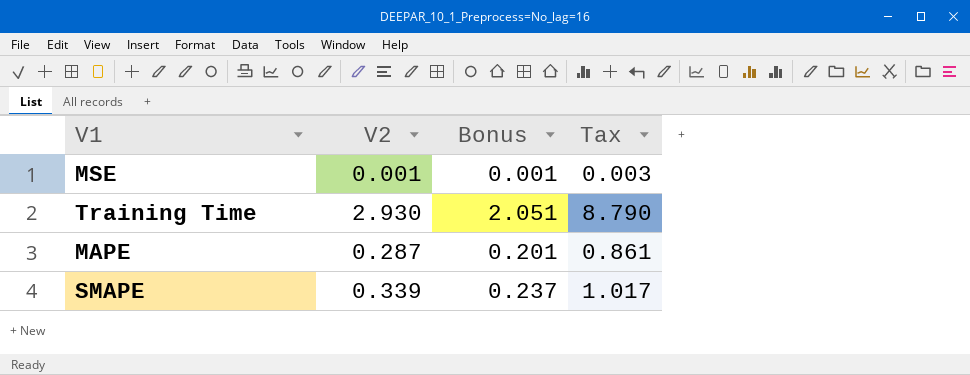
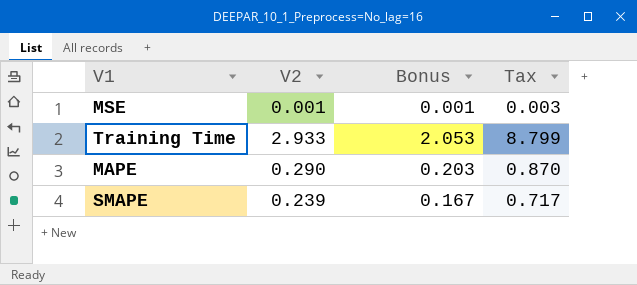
Training Time | V2: 2.930 -> 2.933
Training Time | Bonus: 2.051 -> 2.053
Training Time | Tax: 8.790 -> 8.799
MAPE | V2: 0.287 -> 0.290
MAPE | Bonus: 0.201 -> 0.203
MAPE | Tax: 0.861 -> 0.870
SMAPE | V2: 0.339 -> 0.239
SMAPE | Bonus: 0.237 -> 0.167
SMAPE | Tax: 1.017 -> 0.717

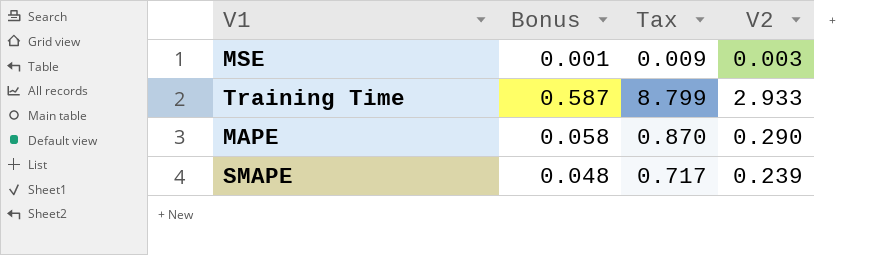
column Bonus | formula: [V2] * 0.7 -> [V2] * 0.2
column V2 | position: 2 -> 4
MSE | Tax: 0.003 -> 0.009
MSE | V2: 0.001 -> 0.003

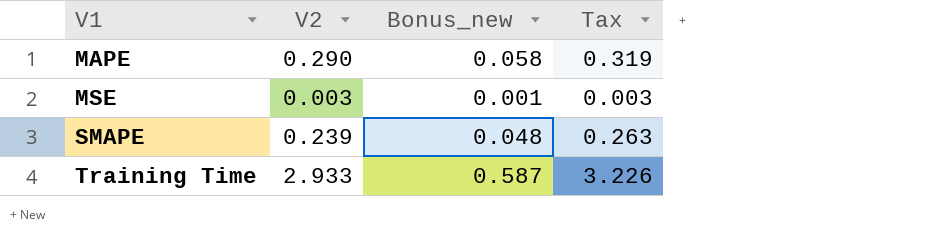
row order: none -> V1 ascending
column V2 | position: 4 -> 2
column name: Bonus -> Bonus_new
column Tax | formula: [V2] * 3 -> [V2] * 1.1

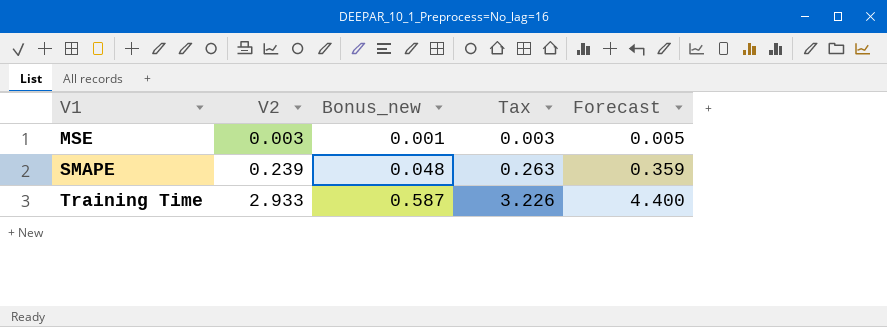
column Forecast | formula: none -> [V2] * 1.5
row MAPE: 0.290 | 0.058 | 0.319 -> none

